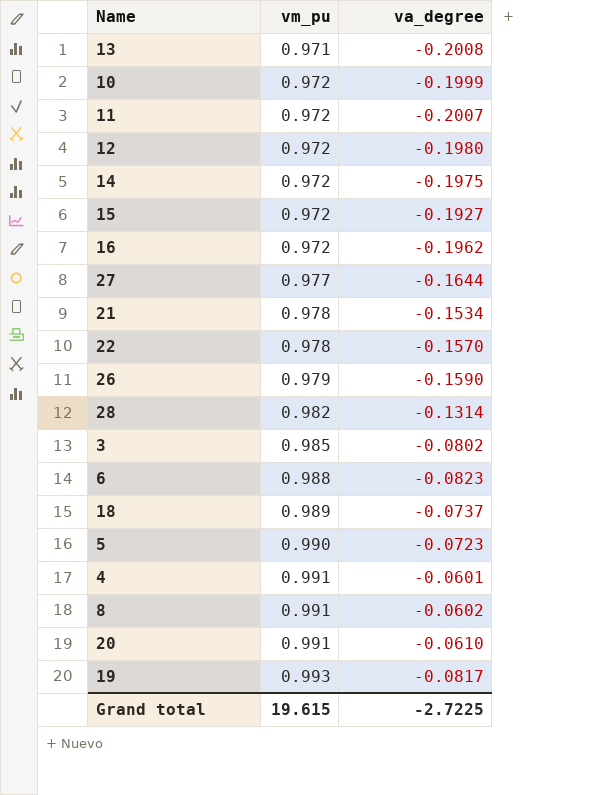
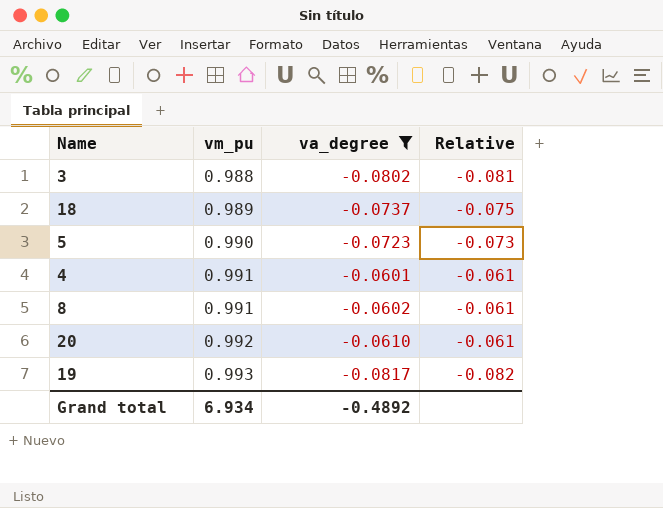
filter: none -> va_degree >= -0.0817
column Relative | formula: none -> [va_degree] / [vm_pu]
3 | vm_pu: 0.985 -> 0.988
20 | vm_pu: 0.991 -> 0.992
Grand total | vm_pu: 19.615 -> 6.934
Grand total | va_degree: -2.7225 -> -0.4892

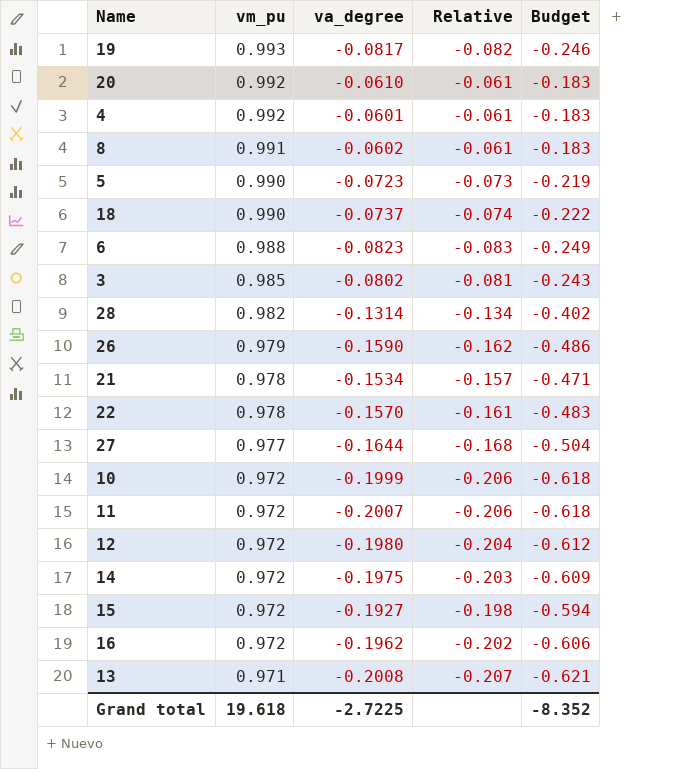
filter: va_degree >= -0.0817 -> none
row order: vm_pu ascending -> vm_pu descending
column Budget | formula: none -> [Relative] * 3
4 | vm_pu: 0.991 -> 0.992
18 | vm_pu: 0.989 -> 0.990
18 | Relative: -0.075 -> -0.074
3 | vm_pu: 0.988 -> 0.985
Grand total | vm_pu: 6.934 -> 19.618
Grand total | va_degree: -0.4892 -> -2.7225

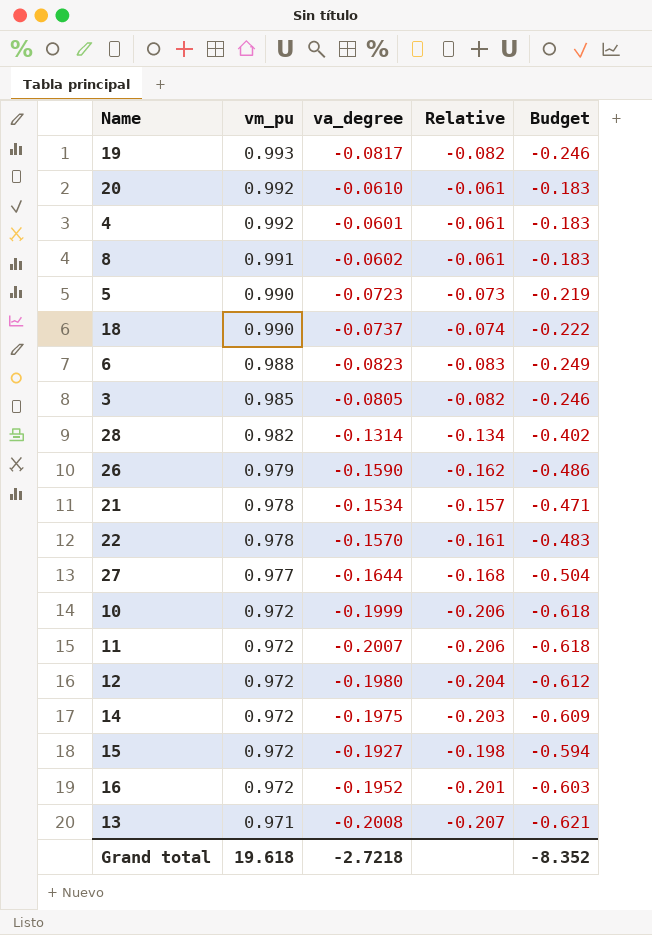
3 | va_degree: -0.0802 -> -0.0805
3 | Relative: -0.081 -> -0.082
3 | Budget: -0.243 -> -0.246
16 | va_degree: -0.1962 -> -0.1952
16 | Relative: -0.202 -> -0.201
16 | Budget: -0.606 -> -0.603
Grand total | va_degree: -2.7225 -> -2.7218

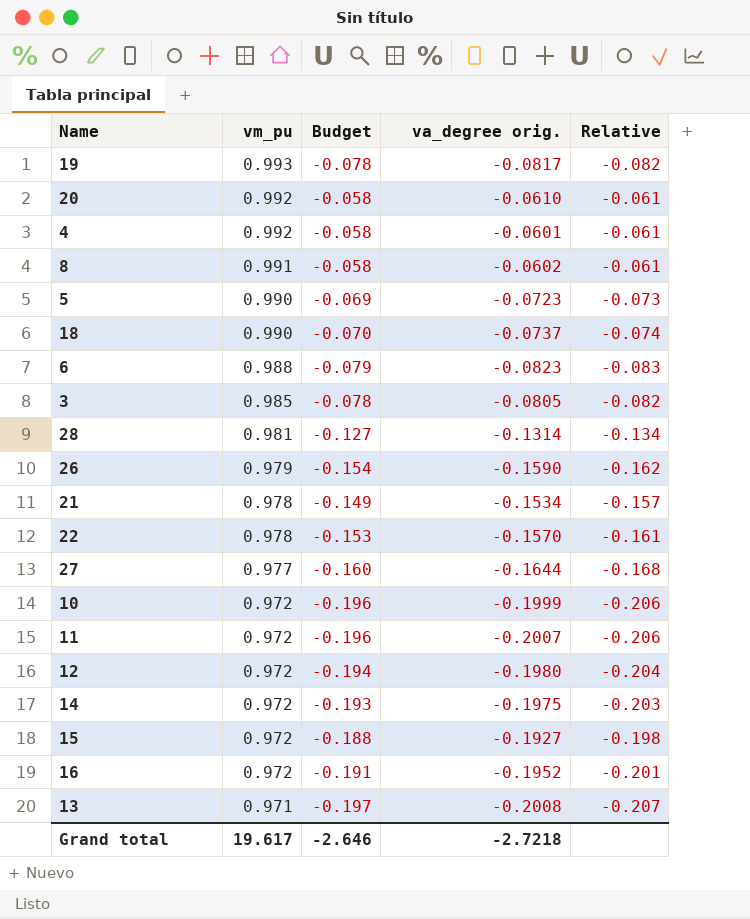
column Budget | formula: [Relative] * 3 -> [Relative] * 0.95
column Budget | position: 5 -> 3
column name: va_degree -> va_degree orig.
28 | vm_pu: 0.982 -> 0.981
Grand total | vm_pu: 19.618 -> 19.617
Grand total | Budget: -8.352 -> -2.646

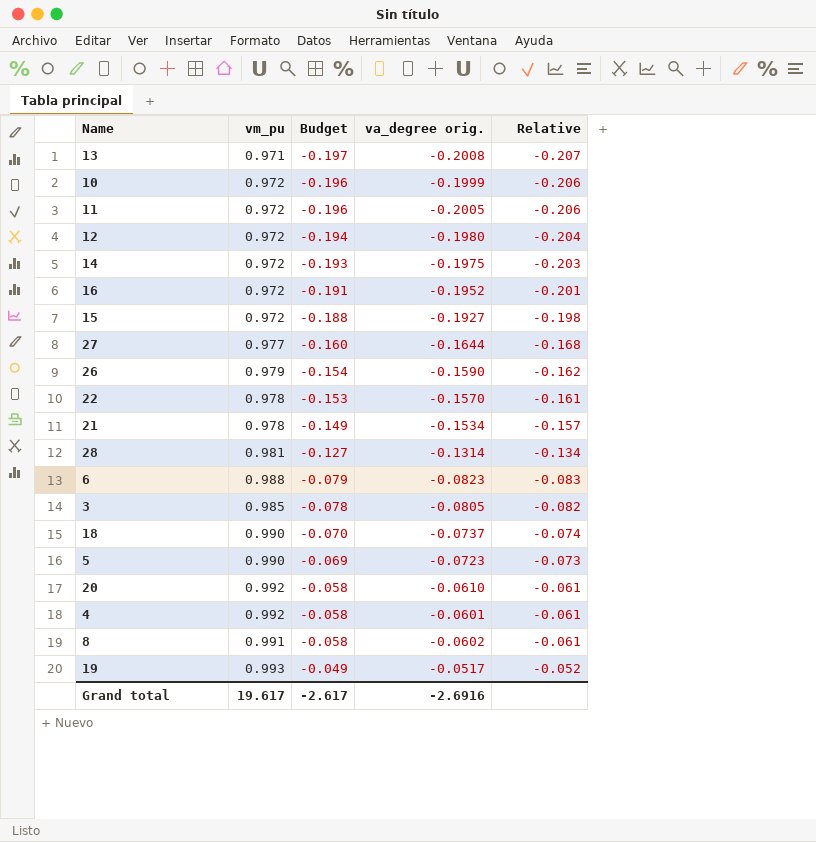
row order: vm_pu descending -> Budget ascending
11 | va_degree orig.: -0.2007 -> -0.2005
19 | Budget: -0.078 -> -0.049
19 | va_degree orig.: -0.0817 -> -0.0517
19 | Relative: -0.082 -> -0.052
Grand total | Budget: -2.646 -> -2.617
Grand total | va_degree orig.: -2.7218 -> -2.6916

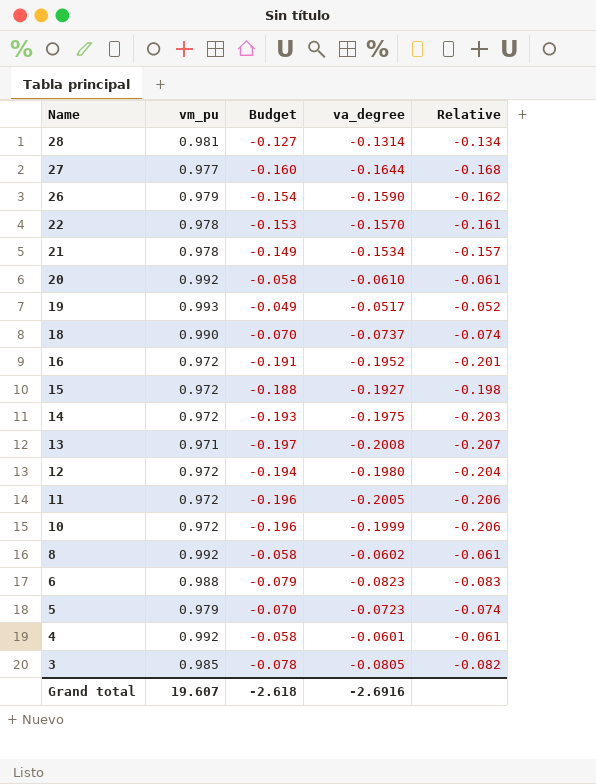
row order: Budget ascending -> Name descending
column name: va_degree orig. -> va_degree
8 | vm_pu: 0.991 -> 0.992
5 | vm_pu: 0.990 -> 0.979
5 | Budget: -0.069 -> -0.070
5 | Relative: -0.073 -> -0.074
Grand total | vm_pu: 19.617 -> 19.607
Grand total | Budget: -2.617 -> -2.618

